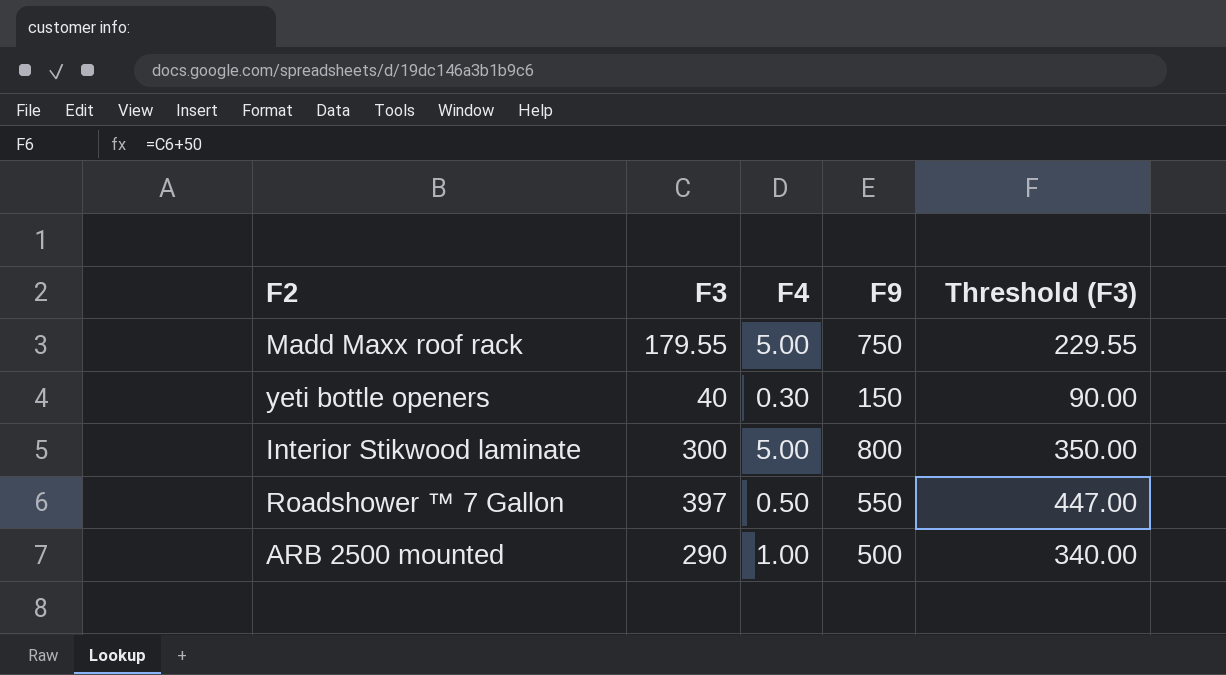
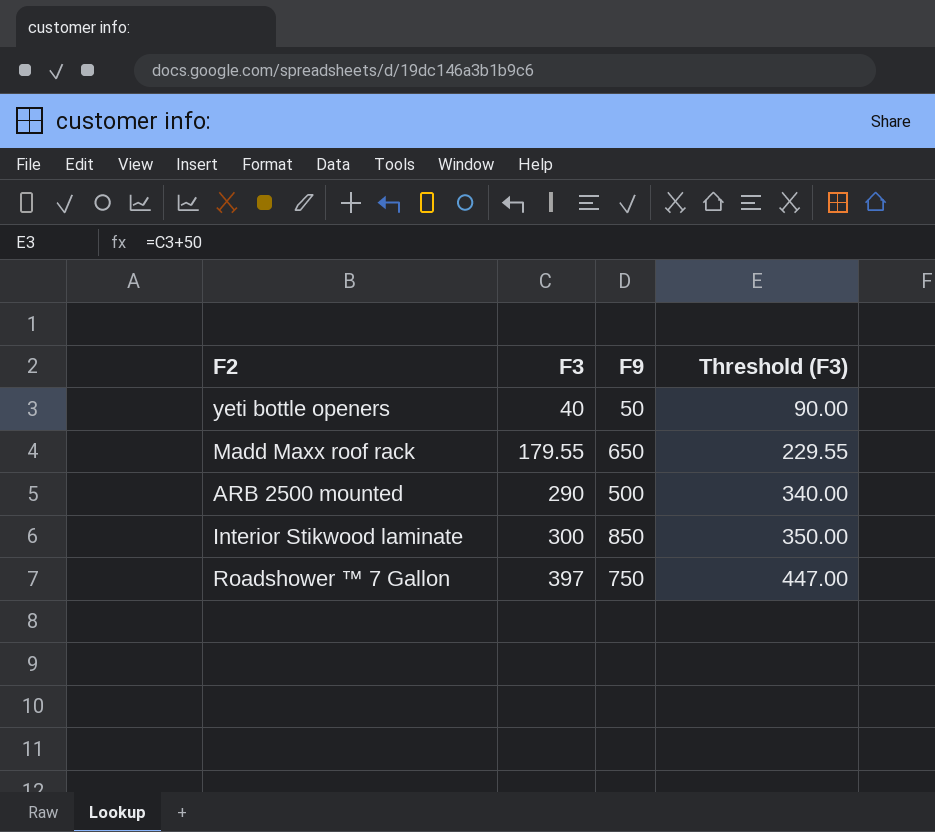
row order: none -> F3 ascending
column F4 | position: 3 -> none
yeti bottle openers | F9: 150 -> 50
Madd Maxx roof rack | F9: 750 -> 650
Interior Stikwood laminate | F9: 800 -> 850
Roadshower ™ 7 Gallon | F9: 550 -> 750

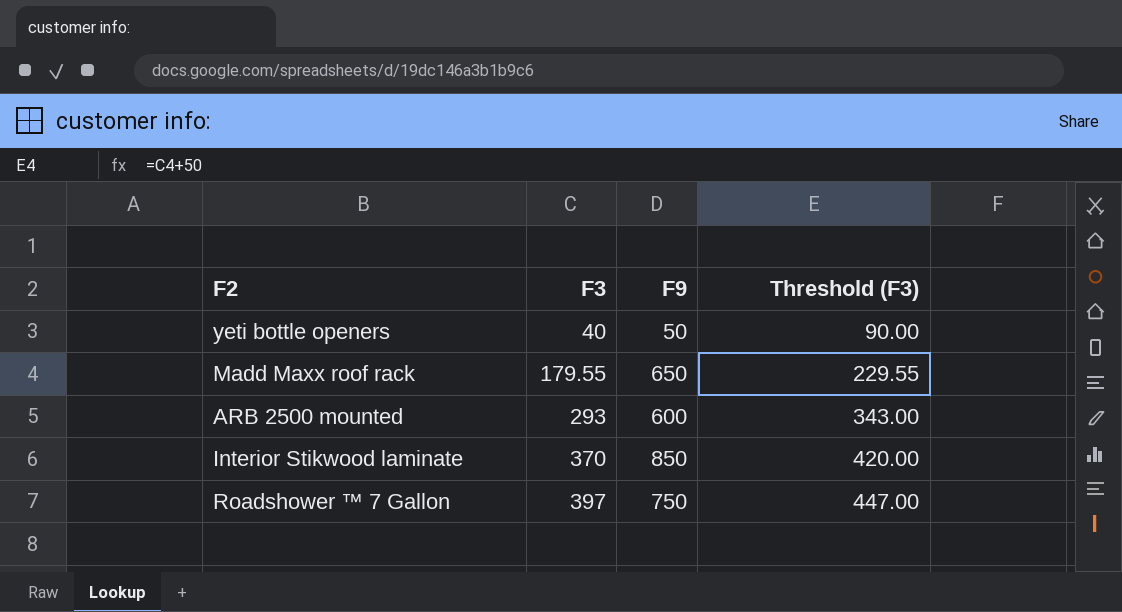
ARB 2500 mounted | F3: 290 -> 293
ARB 2500 mounted | F9: 500 -> 600
ARB 2500 mounted | Threshold (F3): 340.00 -> 343.00
Interior Stikwood laminate | F3: 300 -> 370
Interior Stikwood laminate | Threshold (F3): 350.00 -> 420.00

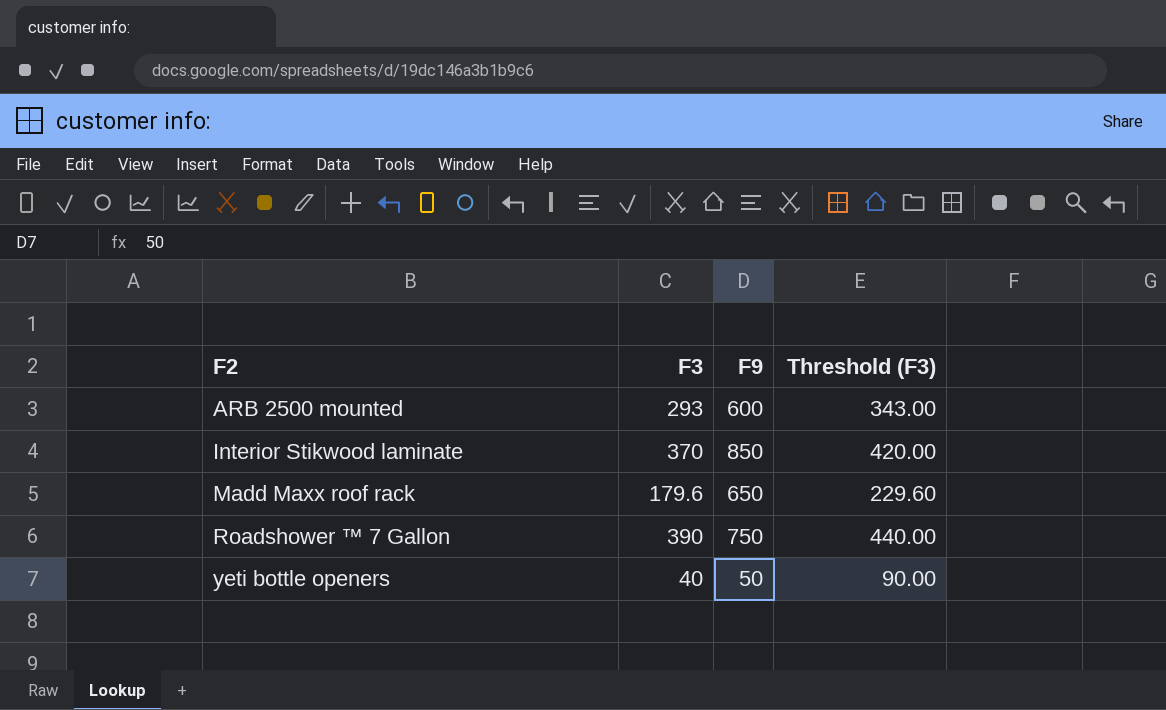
row order: F3 ascending -> F2 ascending
Madd Maxx roof rack | F3: 179.55 -> 179.6
Madd Maxx roof rack | Threshold (F3): 229.55 -> 229.60
Roadshower ™ 7 Gallon | F3: 397 -> 390
Roadshower ™ 7 Gallon | Threshold (F3): 447.00 -> 440.00

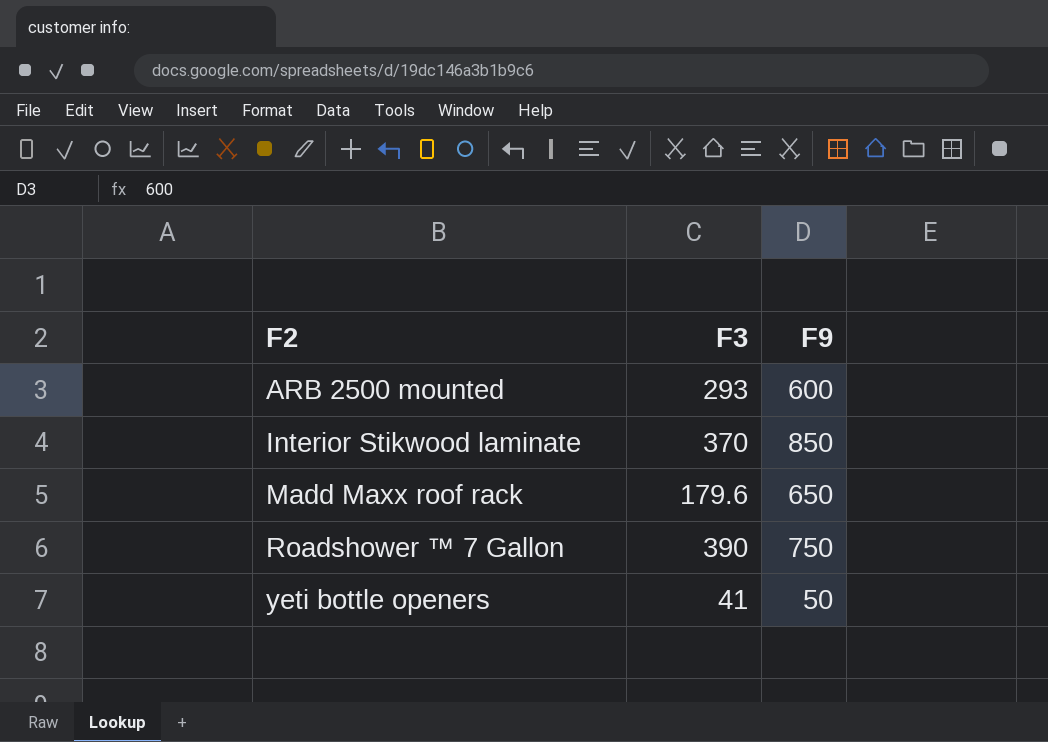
column Threshold (F3) | formula: [F3] + 50 -> none
yeti bottle openers | F3: 40 -> 41

